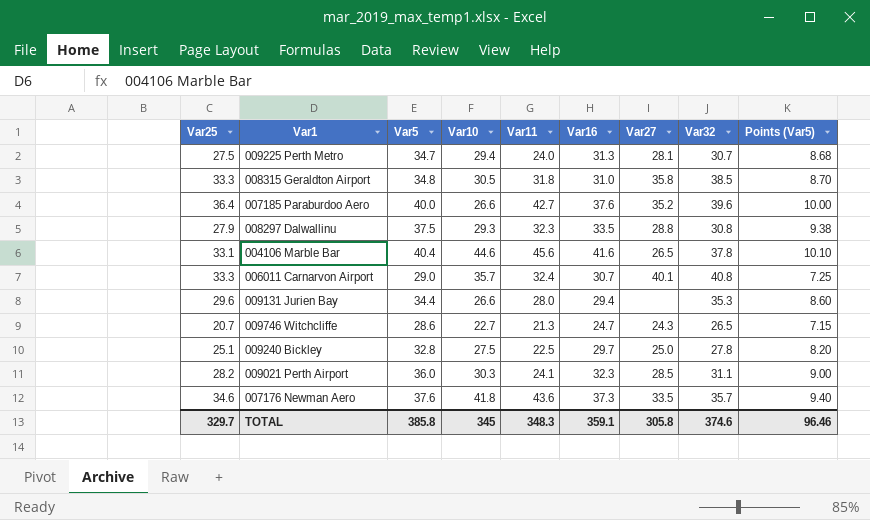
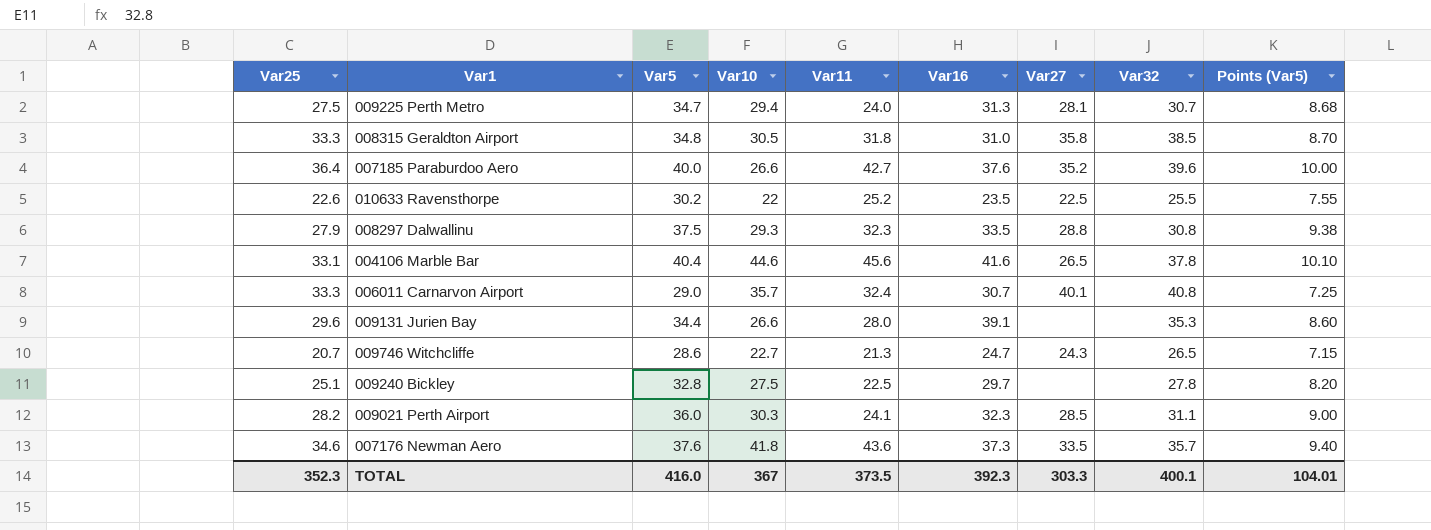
row 010633 Ravensthorpe: none -> 22.6 | 30.2 | 22 | 25.2 | 23.5 | 22.5 | 25.5 | 7.55
009131 Jurien Bay | Var16: 29.4 -> 39.1
009240 Bickley | Var27: 25.0 -> none
TOTAL | Var25: 329.7 -> 352.3
TOTAL | Var5: 385.8 -> 416.0
TOTAL | Var10: 345 -> 367
TOTAL | Var11: 348.3 -> 373.5
TOTAL | Var16: 359.1 -> 392.3
TOTAL | Var27: 305.8 -> 303.3
TOTAL | Var32: 374.6 -> 400.1
TOTAL | Points (Var5): 96.46 -> 104.01

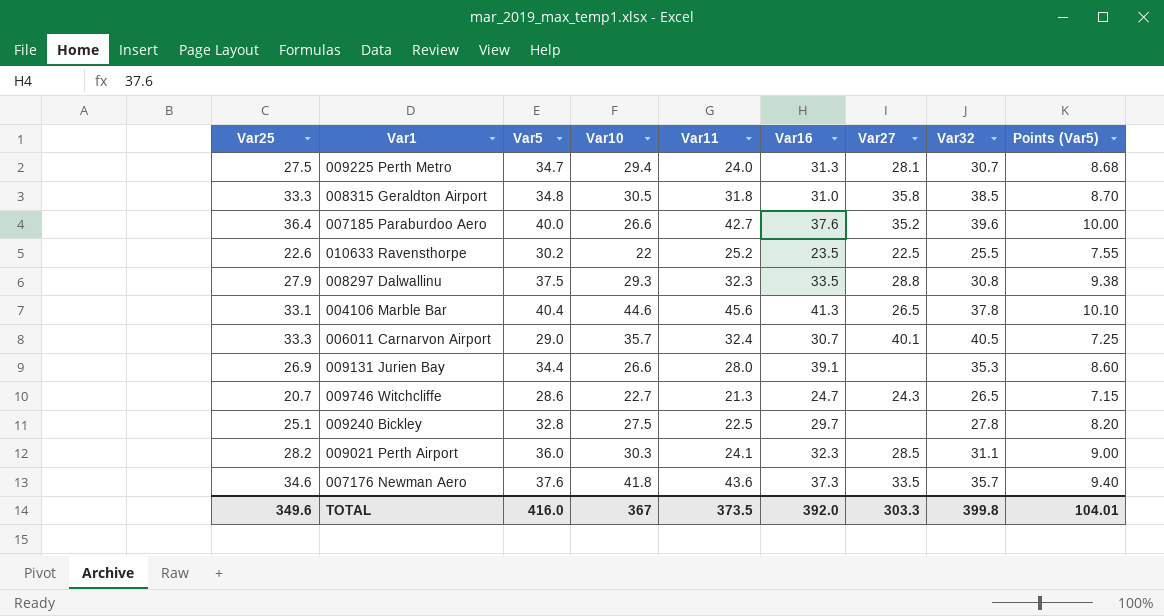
004106 Marble Bar | Var16: 41.6 -> 41.3
006011 Carnarvon Airport | Var32: 40.8 -> 40.5
009131 Jurien Bay | Var25: 29.6 -> 26.9
TOTAL | Var25: 352.3 -> 349.6
TOTAL | Var16: 392.3 -> 392.0
TOTAL | Var32: 400.1 -> 399.8

